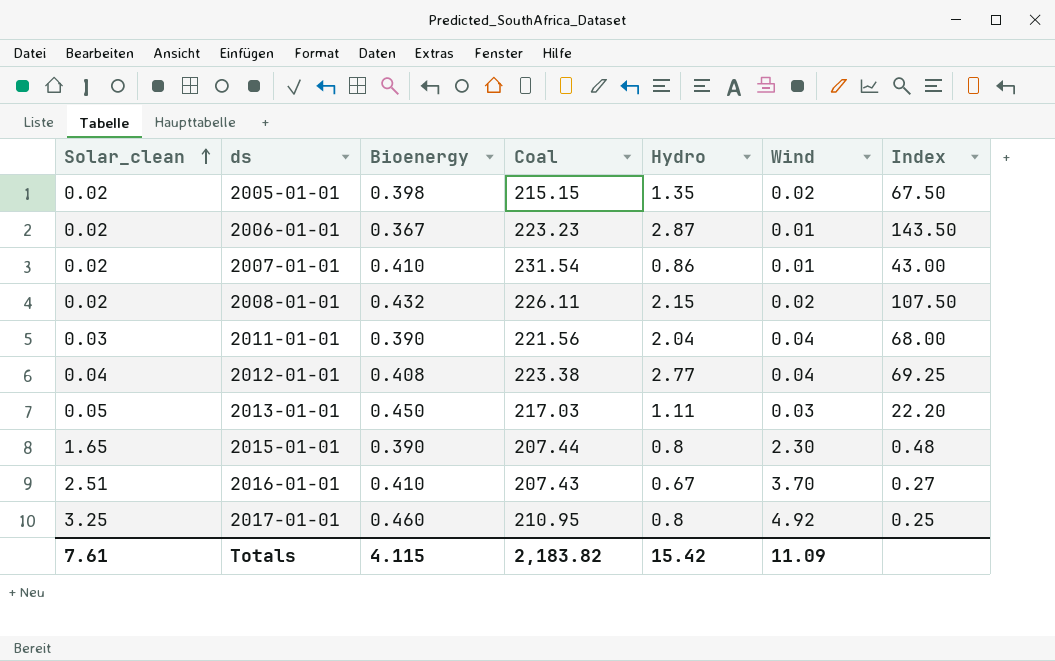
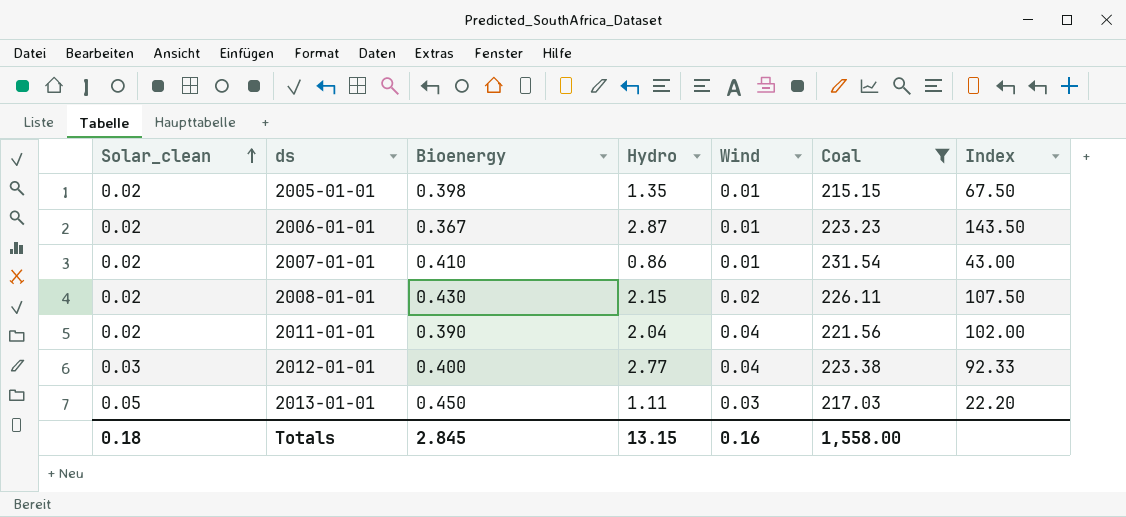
filter: none -> Coal >= 215.15
column Coal | position: 4 -> 6
2005-01-01 | Wind: 0.02 -> 0.01
2008-01-01 | Bioenergy: 0.432 -> 0.430
2011-01-01 | Solar_clean: 0.03 -> 0.02
2011-01-01 | Index: 68.00 -> 102.00
2012-01-01 | Solar_clean: 0.04 -> 0.03
2012-01-01 | Bioenergy: 0.408 -> 0.400
2012-01-01 | Index: 69.25 -> 92.33
Totals | Solar_clean: 7.61 -> 0.18
Totals | Bioenergy: 4.115 -> 2.845
Totals | Hydro: 15.42 -> 13.15
Totals | Wind: 11.09 -> 0.16
Totals | Coal: 2,183.82 -> 1,558.00

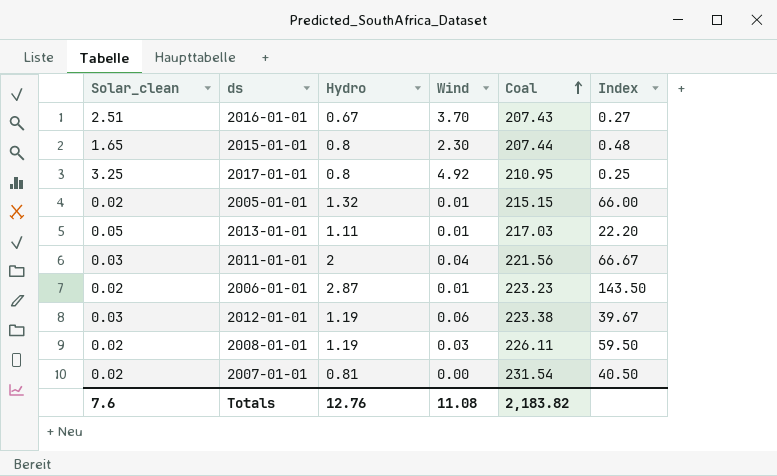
filter: Coal >= 215.15 -> none
row order: Solar_clean ascending -> Coal ascending
column Bioenergy | position: 3 -> none
2005-01-01 | Hydro: 1.35 -> 1.32
2005-01-01 | Index: 67.50 -> 66.00
2013-01-01 | Wind: 0.03 -> 0.01
2011-01-01 | Solar_clean: 0.02 -> 0.03
2011-01-01 | Hydro: 2.04 -> 2
2011-01-01 | Index: 102.00 -> 66.67
2012-01-01 | Hydro: 2.77 -> 1.19
2012-01-01 | Wind: 0.04 -> 0.06
2012-01-01 | Index: 92.33 -> 39.67
2008-01-01 | Hydro: 2.15 -> 1.19
2008-01-01 | Wind: 0.02 -> 0.03
2008-01-01 | Index: 107.50 -> 59.50
2007-01-01 | Hydro: 0.86 -> 0.81
2007-01-01 | Wind: 0.01 -> 0.00
2007-01-01 | Index: 43.00 -> 40.50
Totals | Solar_clean: 0.18 -> 7.6
Totals | Hydro: 13.15 -> 12.76
Totals | Wind: 0.16 -> 11.08
Totals | Coal: 1,558.00 -> 2,183.82

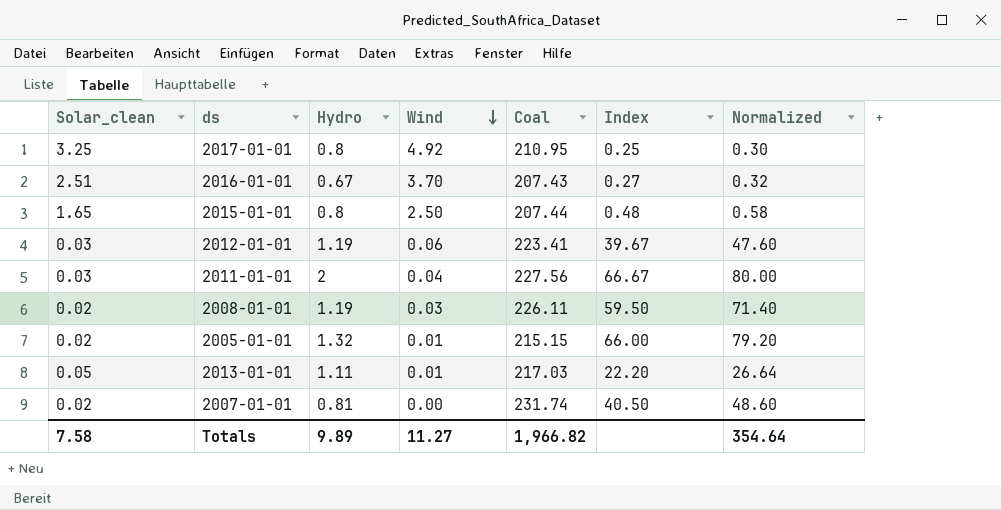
row order: Coal ascending -> Wind descending
column Normalized | formula: none -> [Index] * 1.2
row 2006-01-01: 0.02 | 2.87 | 0.01 | 223.23 | 143.50 -> none
2015-01-01 | Wind: 2.30 -> 2.50
2012-01-01 | Coal: 223.38 -> 223.41
2011-01-01 | Coal: 221.56 -> 227.56
2007-01-01 | Coal: 231.54 -> 231.74
Totals | Solar_clean: 7.6 -> 7.58
Totals | Hydro: 12.76 -> 9.89
Totals | Wind: 11.08 -> 11.27
Totals | Coal: 2,183.82 -> 1,966.82

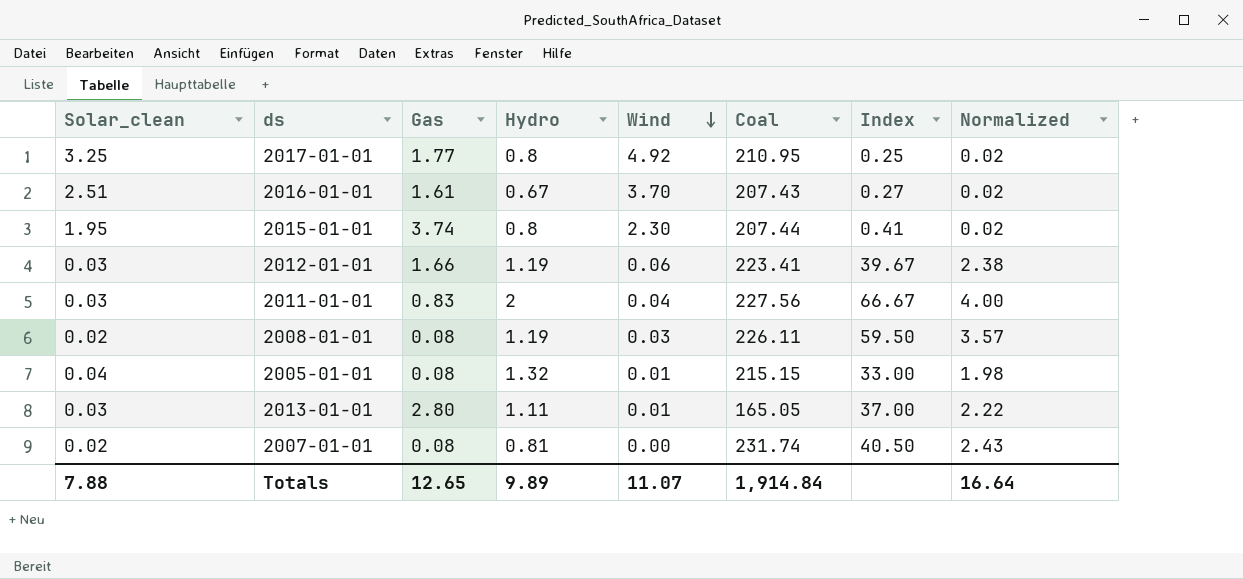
column Gas | position: none -> 3
column Normalized | formula: [Index] * 1.2 -> [Index] * 0.06
2015-01-01 | Solar_clean: 1.65 -> 1.95
2015-01-01 | Wind: 2.50 -> 2.30
2015-01-01 | Index: 0.48 -> 0.41
2005-01-01 | Solar_clean: 0.02 -> 0.04
2005-01-01 | Index: 66.00 -> 33.00
2013-01-01 | Solar_clean: 0.05 -> 0.03
2013-01-01 | Coal: 217.03 -> 165.05
2013-01-01 | Index: 22.20 -> 37.00
Totals | Solar_clean: 7.58 -> 7.88
Totals | Wind: 11.27 -> 11.07
Totals | Coal: 1,966.82 -> 1,914.84
Totals | Normalized: 354.64 -> 16.64

